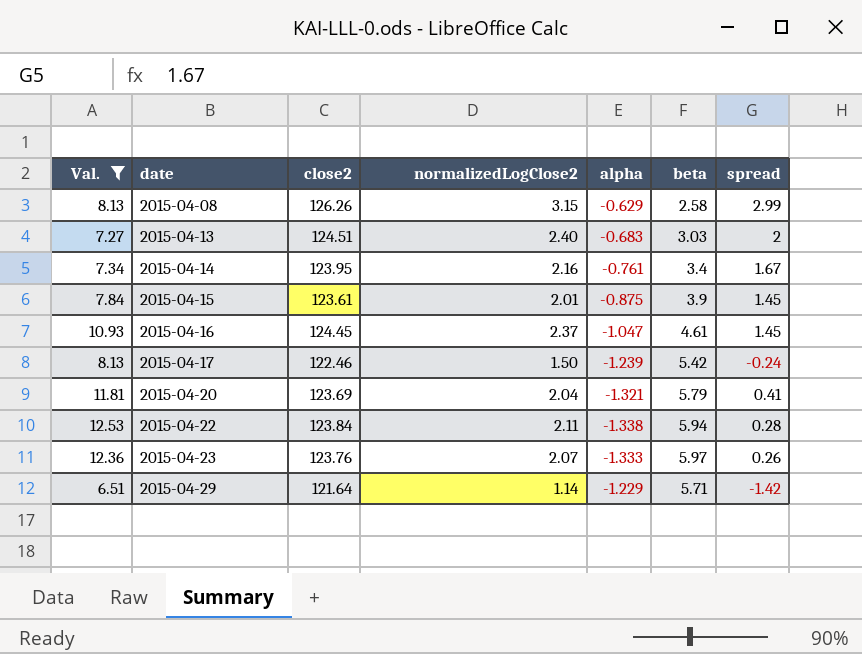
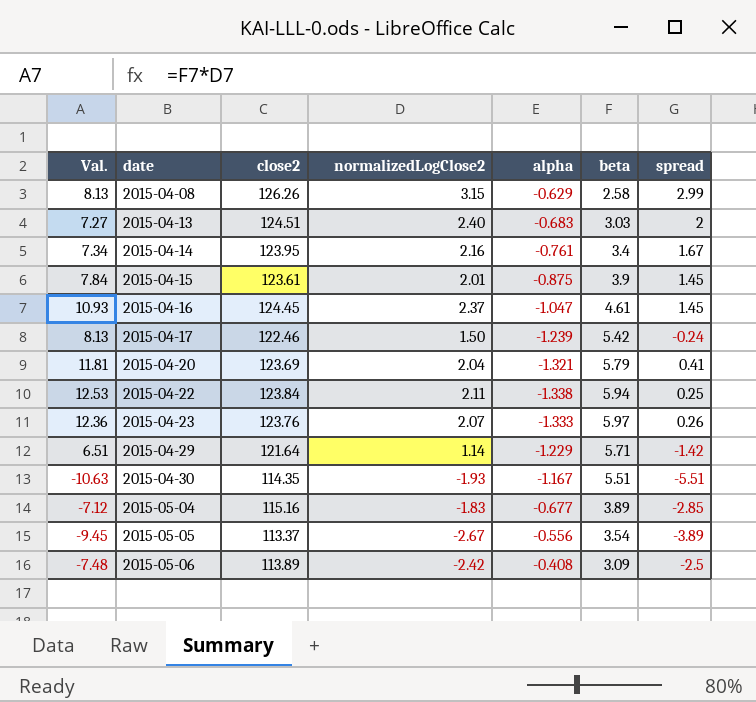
filter: Val. >= 6.51 -> none
2015-04-22 | spread: 0.28 -> 0.25

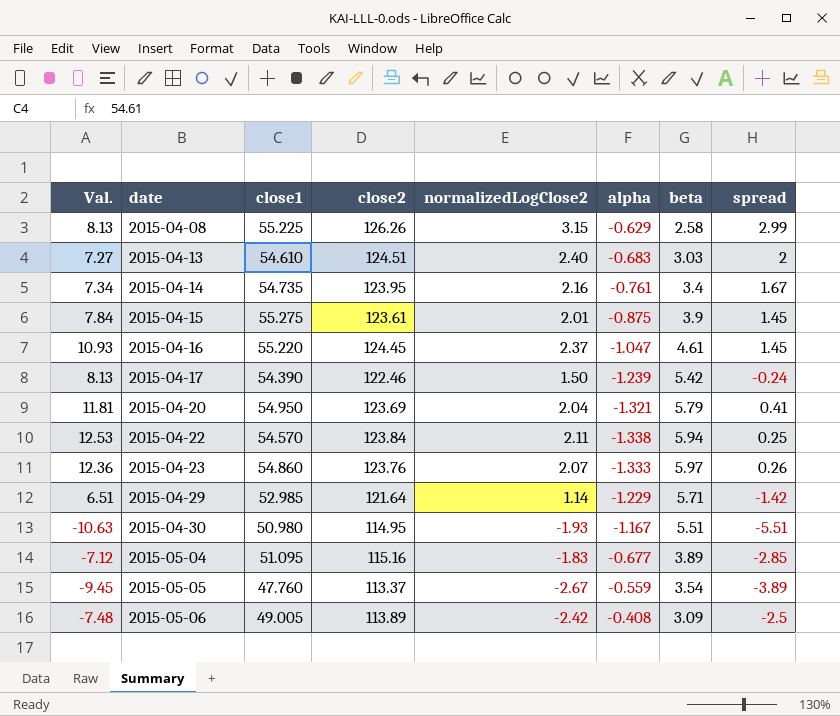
column close1 | position: none -> 3
2015-04-30 | close2: 114.35 -> 114.95
2015-05-05 | alpha: -0.556 -> -0.559

